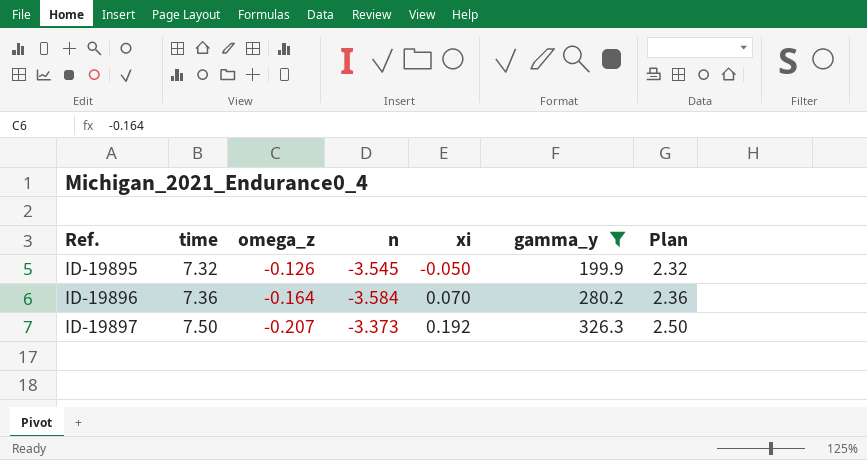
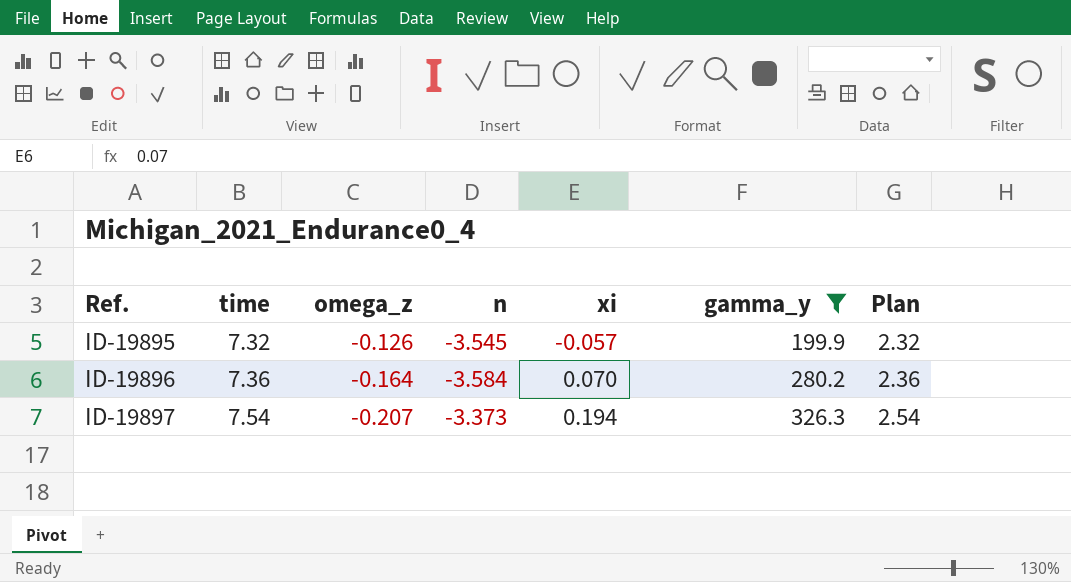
ID-19895 | xi: -0.050 -> -0.057
ID-19897 | time: 7.50 -> 7.54
ID-19897 | xi: 0.192 -> 0.194
ID-19897 | Plan: 2.50 -> 2.54

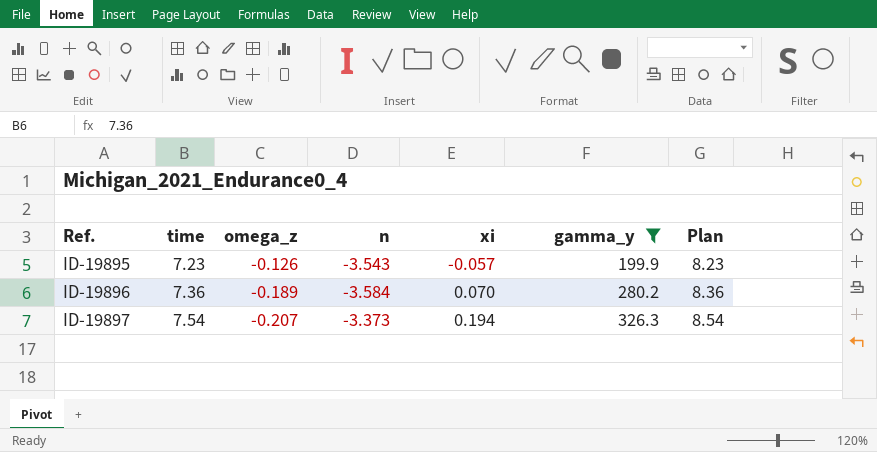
column Plan | formula: [time] - 5 -> [time] + 1
ID-19895 | time: 7.32 -> 7.23
ID-19895 | n: -3.545 -> -3.543
ID-19896 | omega_z: -0.164 -> -0.189

